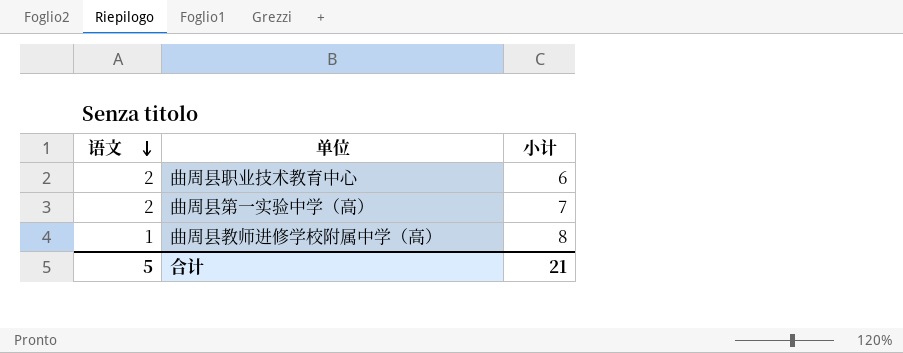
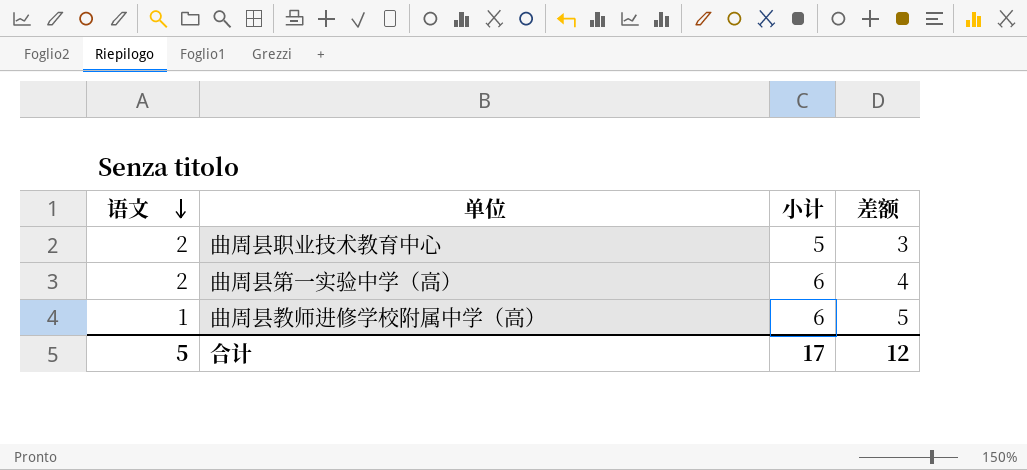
column 差额 | formula: none -> [小计] - [语文]
曲周县职业技术教育中心 | 小计: 6 -> 5
曲周县第一实验中学（高） | 小计: 7 -> 6
曲周县教师进修学校附属中学（高） | 小计: 8 -> 6
合计 | 小计: 21 -> 17

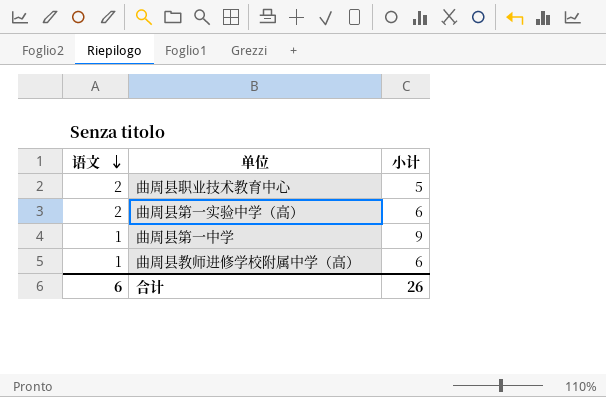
column 差额 | formula: [小计] - [语文] -> none
row 曲周县第一中学: none -> 1 | 9
合计 | 语文: 5 -> 6
合计 | 小计: 17 -> 26

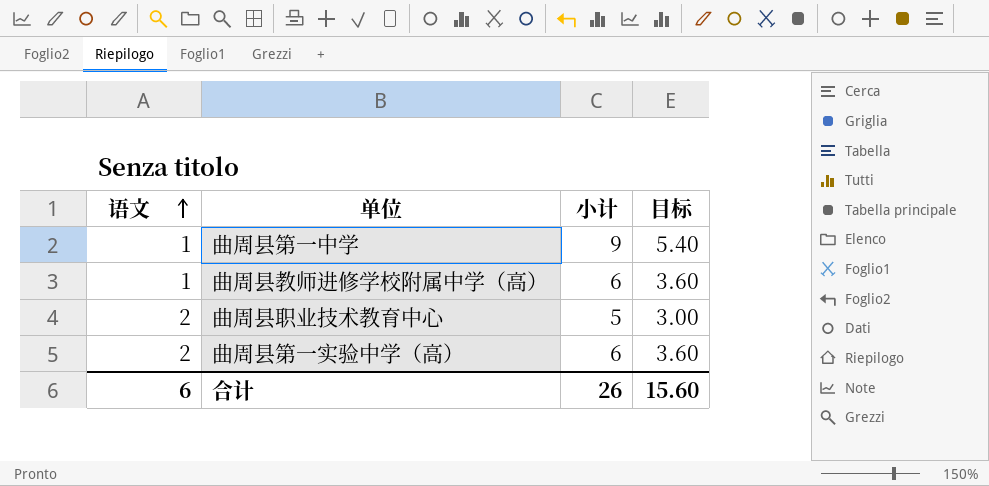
row order: 语文 descending -> 语文 ascending
column 目标 | formula: none -> [小计] * 0.6

